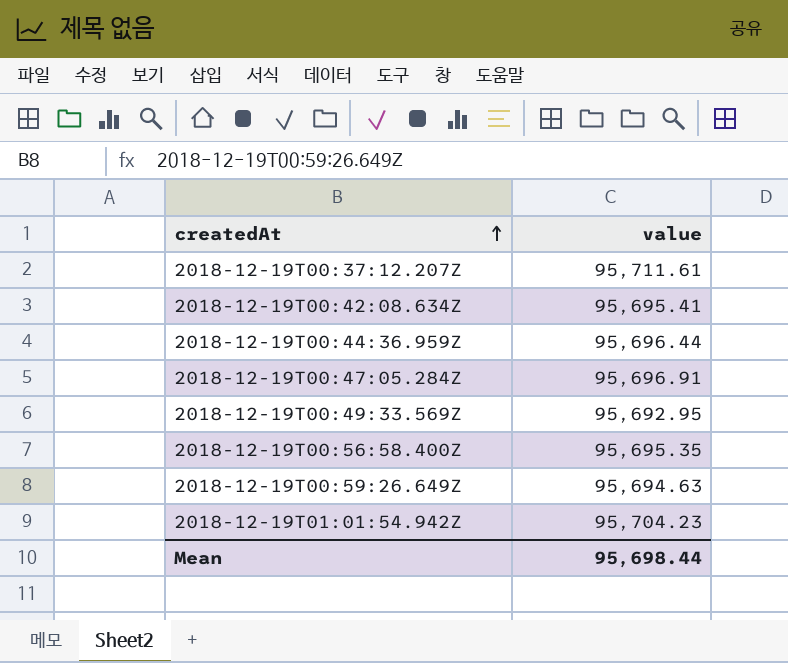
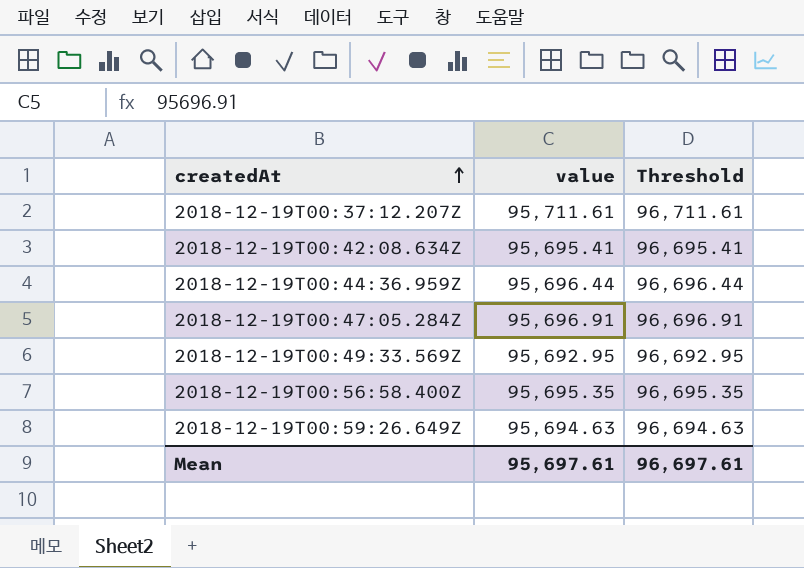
column Threshold | formula: none -> [value] + 1000
row 2018-12-19T01:01:54.942Z: 95,704.23 -> none
Mean | value: 95,698.44 -> 95,697.61

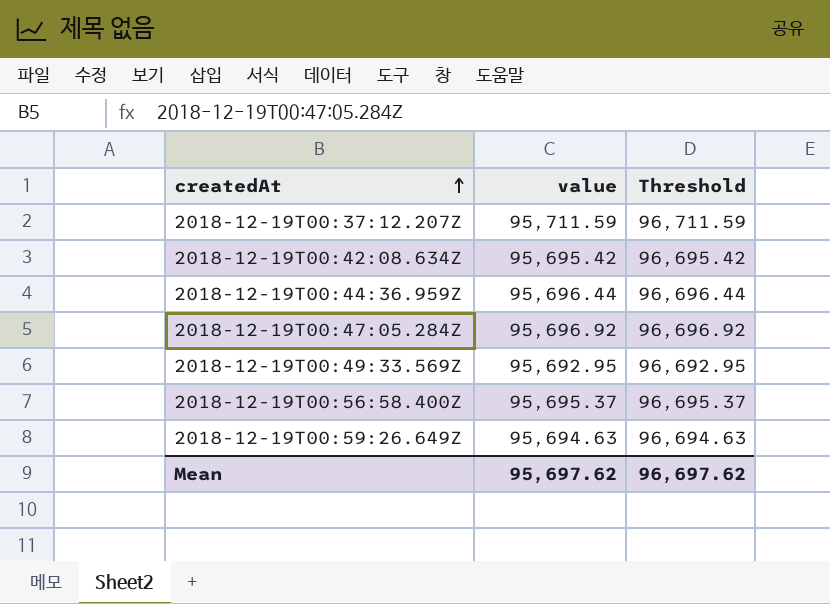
2018-12-19T00:37:12.207Z | value: 95,711.61 -> 95,711.59
2018-12-19T00:37:12.207Z | Threshold: 96,711.61 -> 96,711.59
2018-12-19T00:42:08.634Z | value: 95,695.41 -> 95,695.42
2018-12-19T00:42:08.634Z | Threshold: 96,695.41 -> 96,695.42
2018-12-19T00:47:05.284Z | value: 95,696.91 -> 95,696.92
2018-12-19T00:47:05.284Z | Threshold: 96,696.91 -> 96,696.92
2018-12-19T00:56:58.400Z | value: 95,695.35 -> 95,695.37
2018-12-19T00:56:58.400Z | Threshold: 96,695.35 -> 96,695.37
Mean | value: 95,697.61 -> 95,697.62
Mean | Threshold: 96,697.61 -> 96,697.62

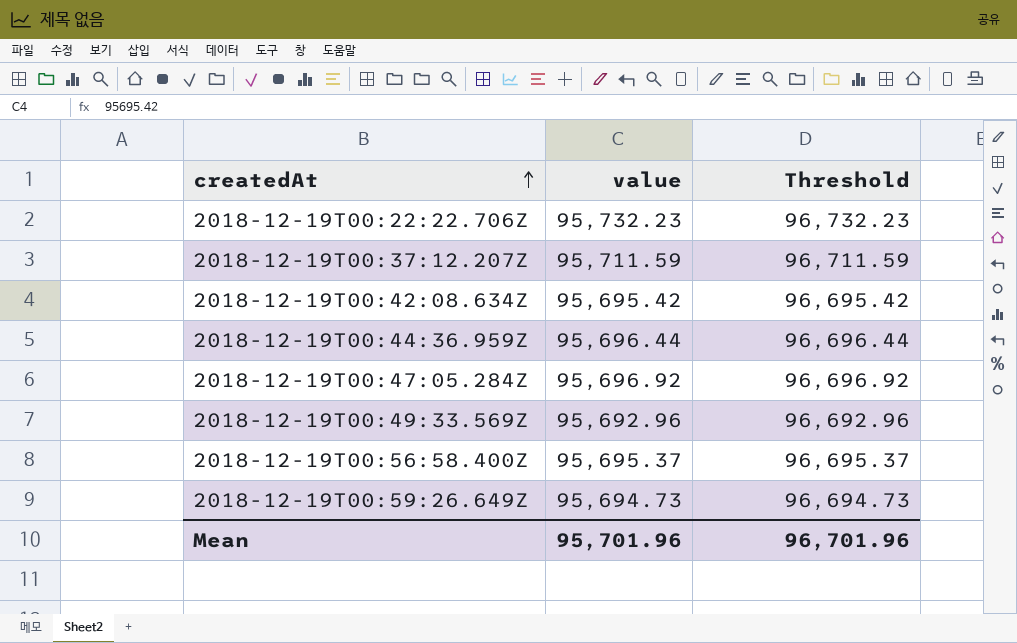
row 2018-12-19T00:22:22.706Z: none -> 95,732.23 | 96,732.23
2018-12-19T00:49:33.569Z | value: 95,692.95 -> 95,692.96
2018-12-19T00:49:33.569Z | Threshold: 96,692.95 -> 96,692.96
2018-12-19T00:59:26.649Z | value: 95,694.63 -> 95,694.73
2018-12-19T00:59:26.649Z | Threshold: 96,694.63 -> 96,694.73
Mean | value: 95,697.62 -> 95,701.96
Mean | Threshold: 96,697.62 -> 96,701.96

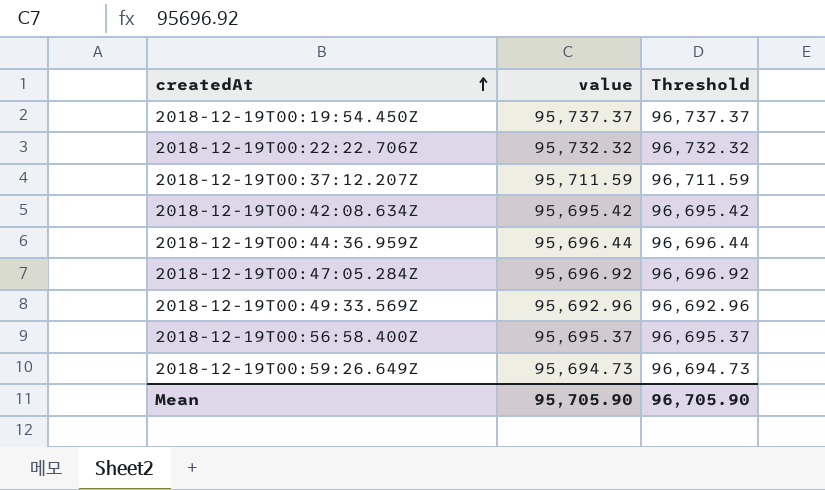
row 2018-12-19T00:19:54.450Z: none -> 95,737.37 | 96,737.37
2018-12-19T00:22:22.706Z | value: 95,732.23 -> 95,732.32
2018-12-19T00:22:22.706Z | Threshold: 96,732.23 -> 96,732.32
Mean | value: 95,701.96 -> 95,705.90
Mean | Threshold: 96,701.96 -> 96,705.90

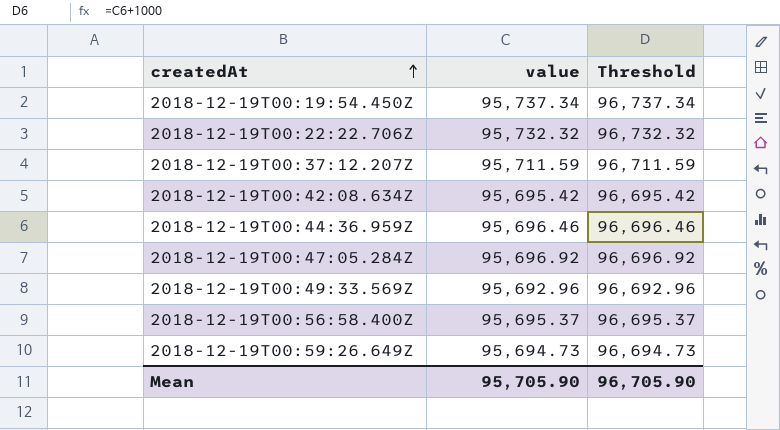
2018-12-19T00:19:54.450Z | value: 95,737.37 -> 95,737.34
2018-12-19T00:19:54.450Z | Threshold: 96,737.37 -> 96,737.34
2018-12-19T00:44:36.959Z | value: 95,696.44 -> 95,696.46
2018-12-19T00:44:36.959Z | Threshold: 96,696.44 -> 96,696.46

